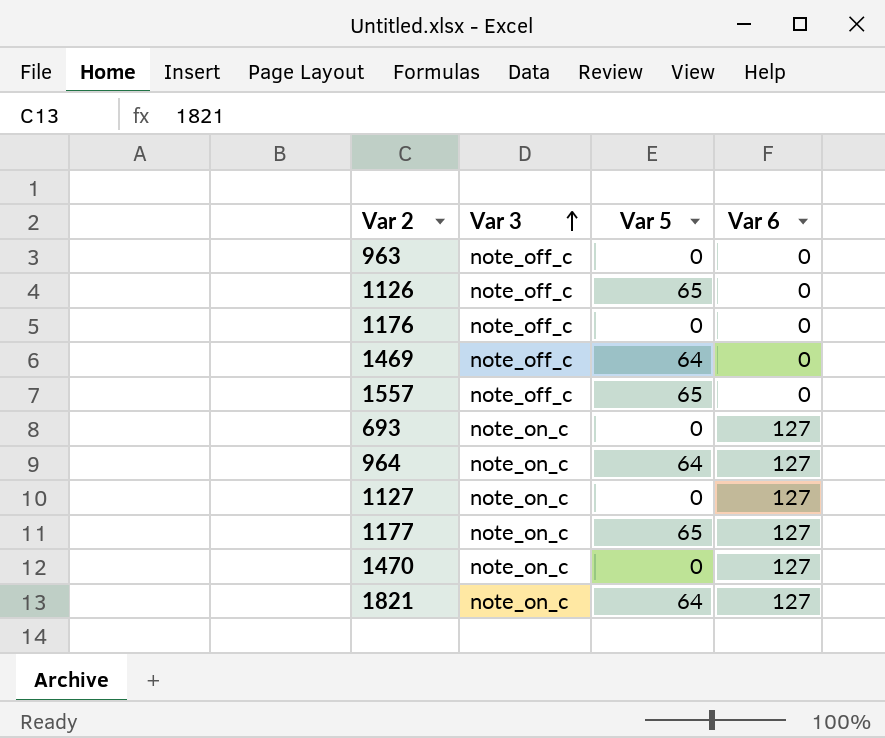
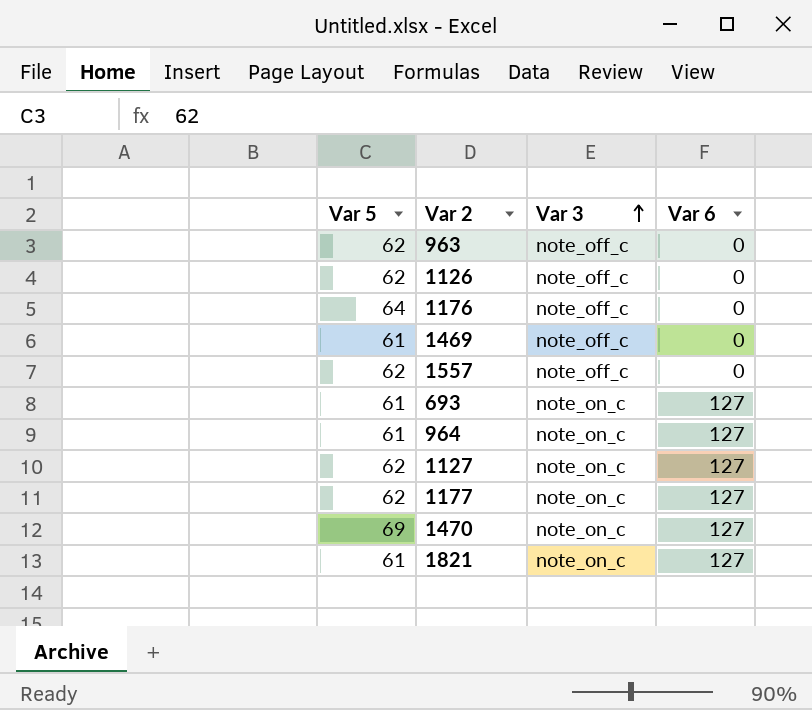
column Var 5 | position: 3 -> 1
963 | Var 5: 0 -> 62
1126 | Var 5: 65 -> 62
1176 | Var 5: 0 -> 64
1469 | Var 5: 64 -> 61
1557 | Var 5: 65 -> 62
693 | Var 5: 0 -> 61
964 | Var 5: 64 -> 61
1127 | Var 5: 0 -> 62
1177 | Var 5: 65 -> 62
1470 | Var 5: 0 -> 69
1821 | Var 5: 64 -> 61

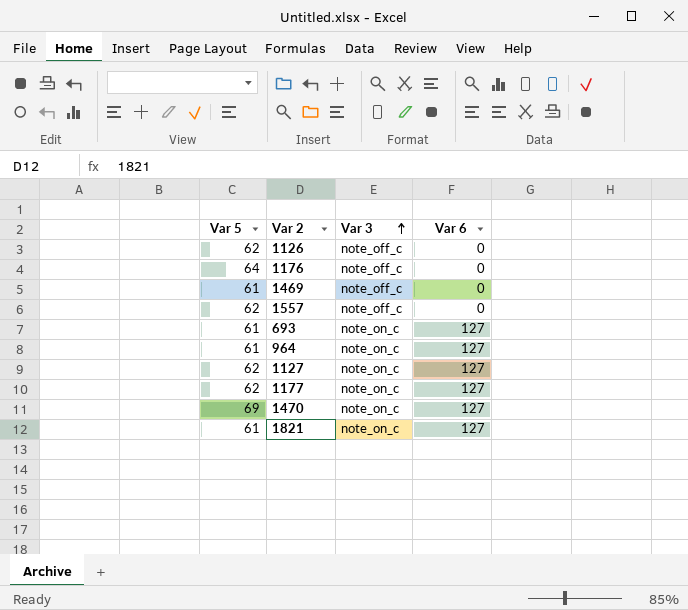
row 963: 62 | note_off_c | 0 -> none

